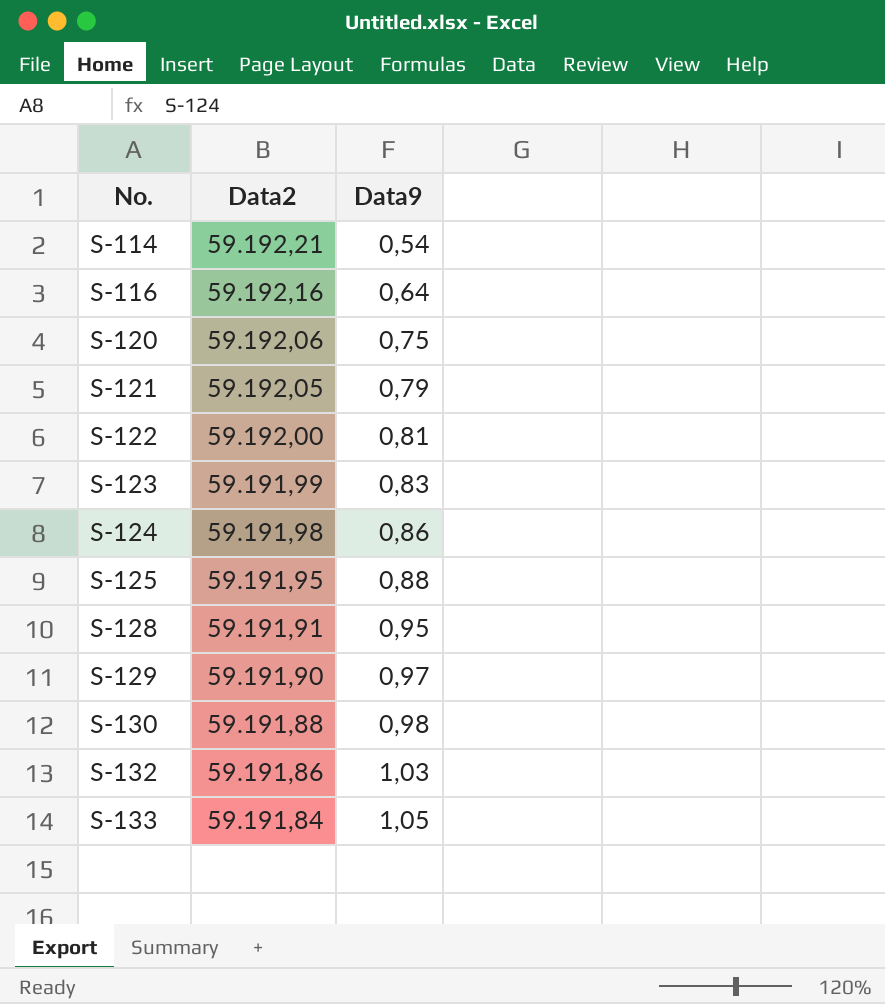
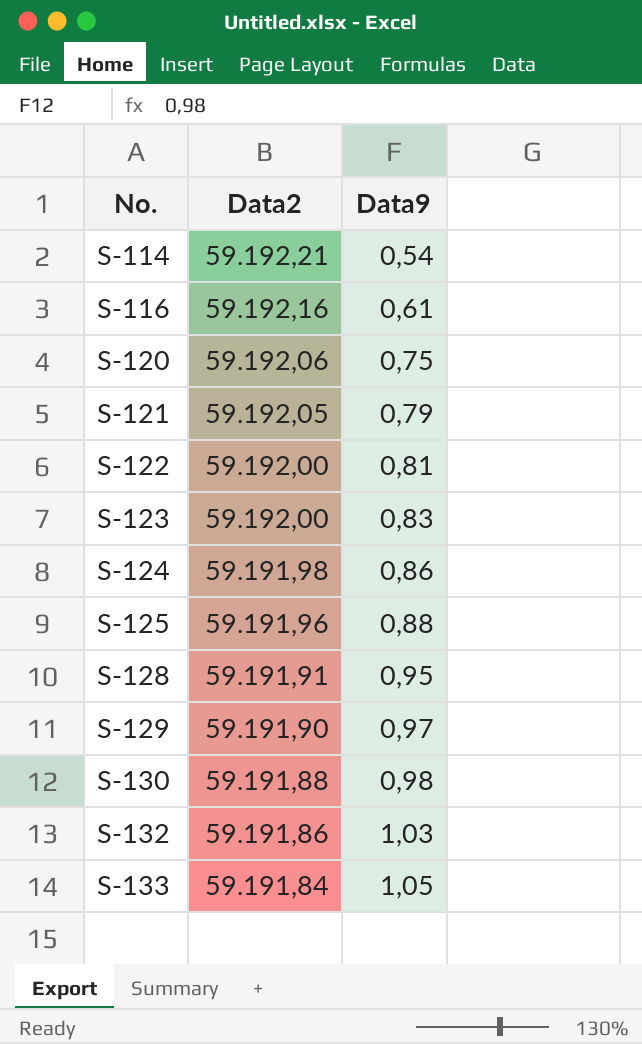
S-116 | Data9: 0,64 -> 0,61
S-123 | Data2: 59.191,99 -> 59.192,00
S-125 | Data2: 59.191,95 -> 59.191,96

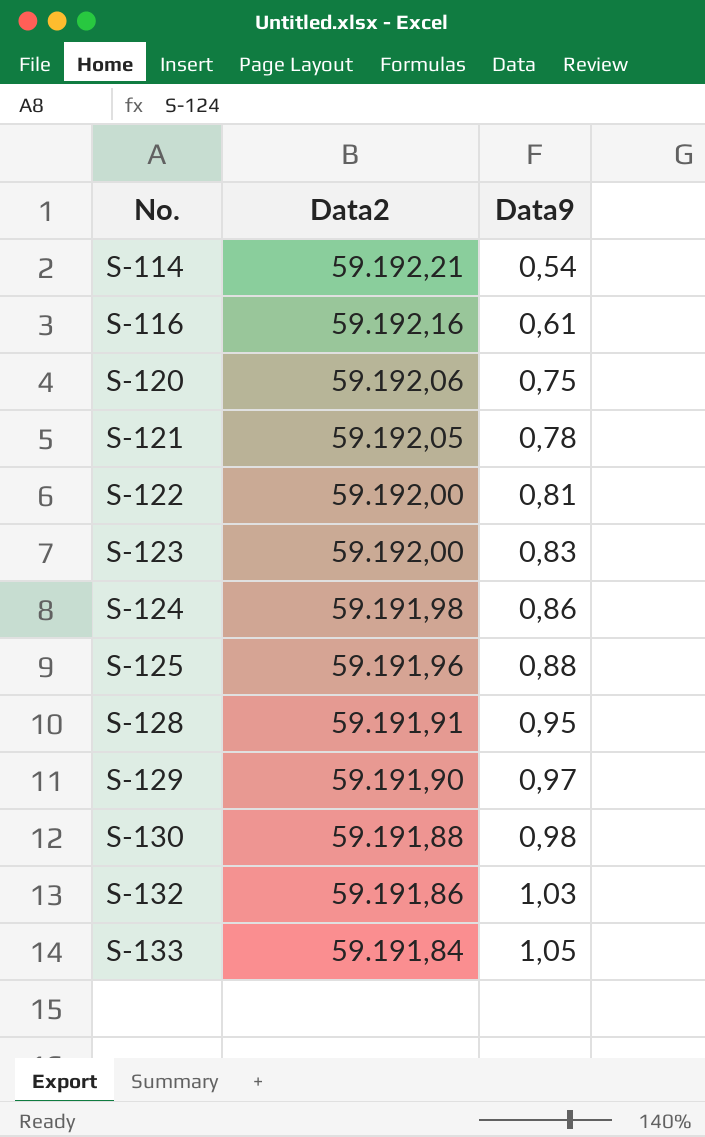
S-121 | Data9: 0,79 -> 0,78

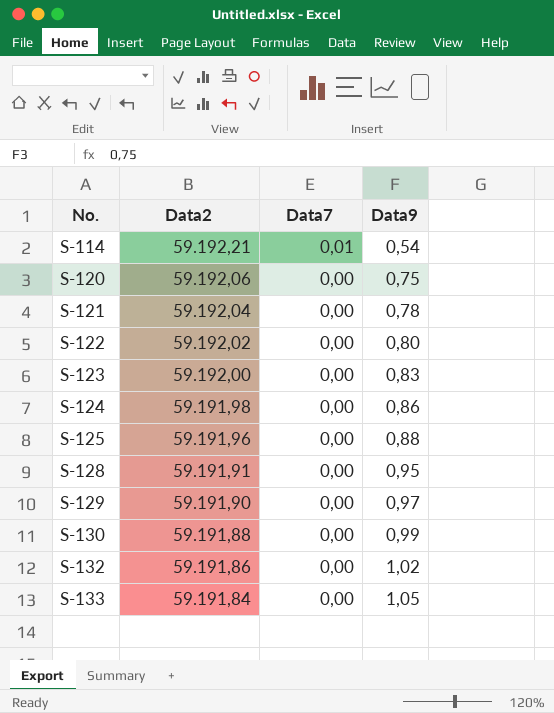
column Data7 | position: none -> 3
row S-116: 59.192,16 | 0,61 -> none
S-121 | Data2: 59.192,05 -> 59.192,04
S-122 | Data2: 59.192,00 -> 59.192,02
S-122 | Data9: 0,81 -> 0,80
S-130 | Data9: 0,98 -> 0,99
S-132 | Data9: 1,03 -> 1,02

